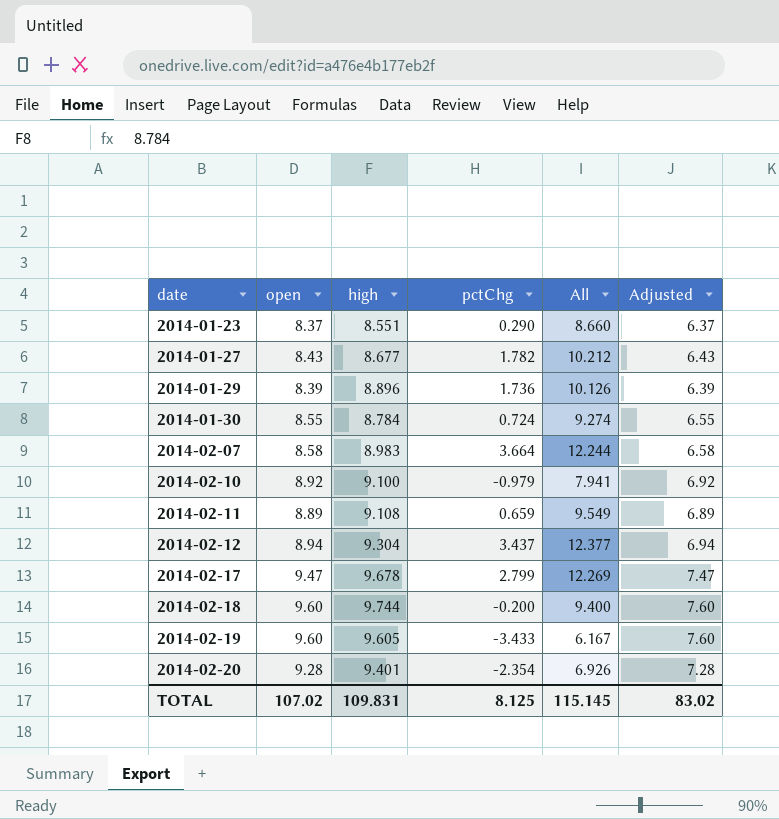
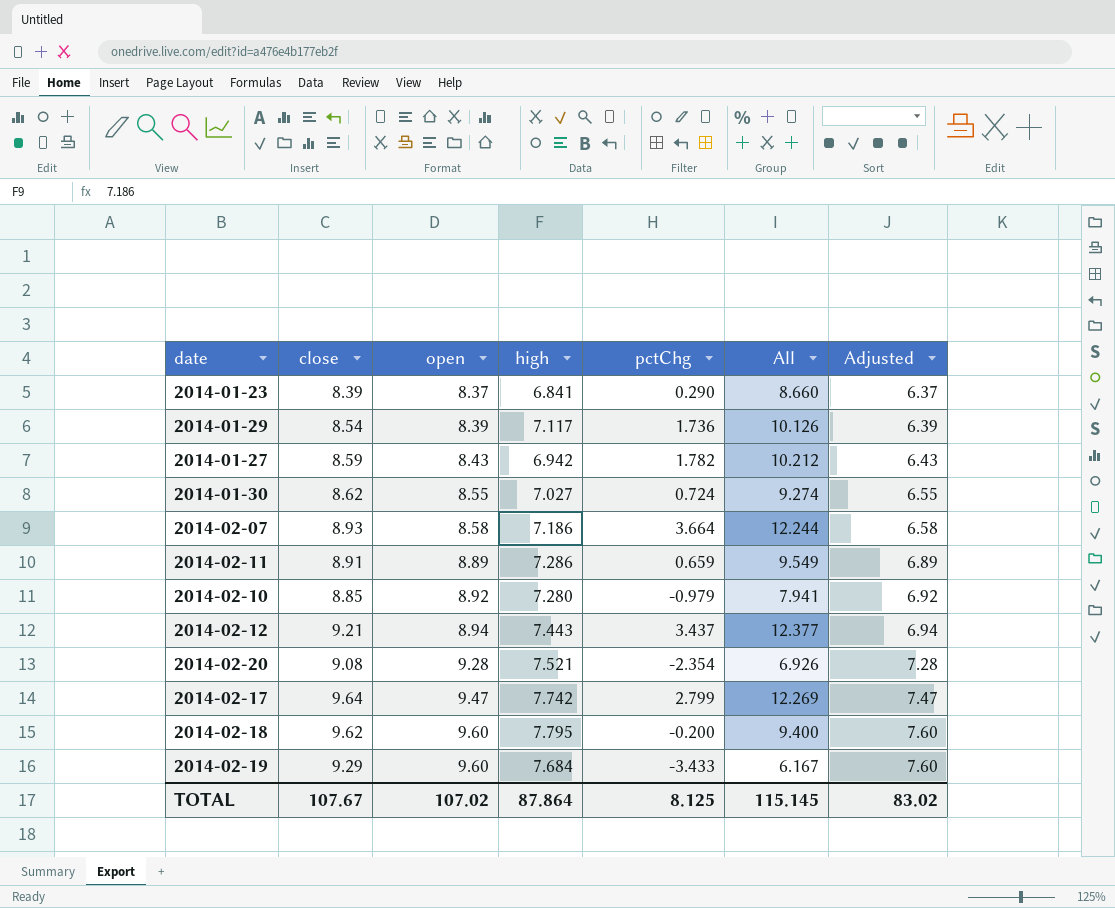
row order: date ascending -> open ascending
column close | position: none -> 2
2014-01-23 | high: 8.551 -> 6.841
2014-01-29 | high: 8.896 -> 7.117
2014-01-27 | high: 8.677 -> 6.942
2014-01-30 | high: 8.784 -> 7.027
2014-02-07 | high: 8.983 -> 7.186
2014-02-11 | high: 9.108 -> 7.286
2014-02-10 | high: 9.100 -> 7.280
2014-02-12 | high: 9.304 -> 7.443
2014-02-20 | high: 9.401 -> 7.521
2014-02-17 | high: 9.678 -> 7.742
2014-02-18 | high: 9.744 -> 7.795
2014-02-19 | high: 9.605 -> 7.684
TOTAL | high: 109.831 -> 87.864

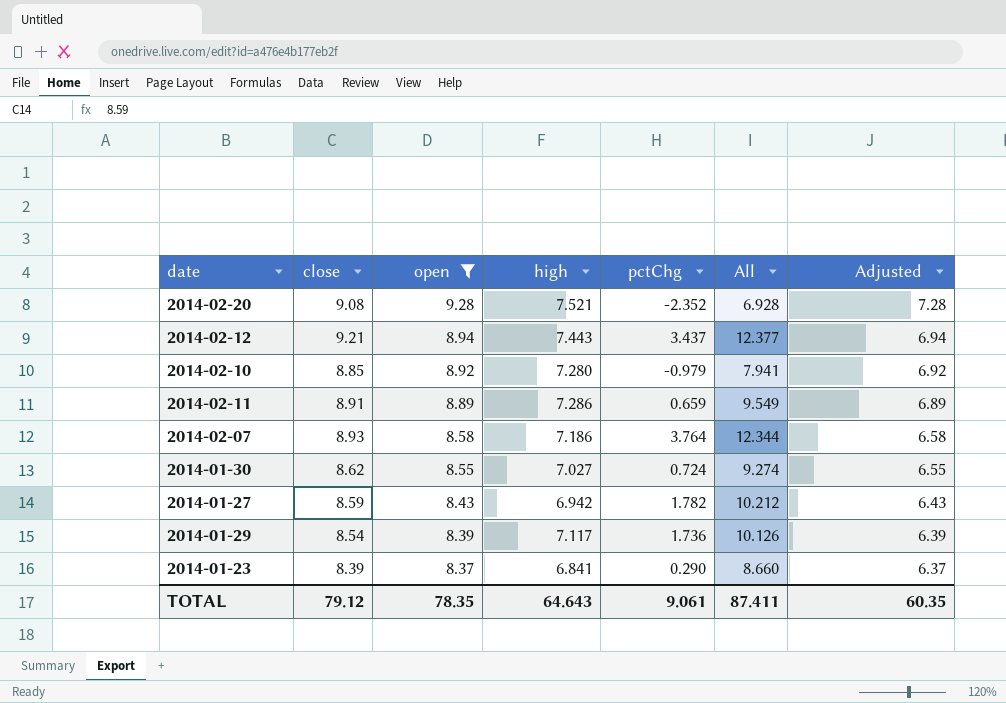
filter: none -> open <= 9.28
row order: open ascending -> open descending
2014-02-20 | pctChg: -2.354 -> -2.352
2014-02-20 | All: 6.926 -> 6.928
2014-02-07 | pctChg: 3.664 -> 3.764
2014-02-07 | All: 12.244 -> 12.344
TOTAL | close: 107.67 -> 79.12
TOTAL | open: 107.02 -> 78.35
TOTAL | high: 87.864 -> 64.643
TOTAL | pctChg: 8.125 -> 9.061
TOTAL | All: 115.145 -> 87.411
TOTAL | Adjusted: 83.02 -> 60.35

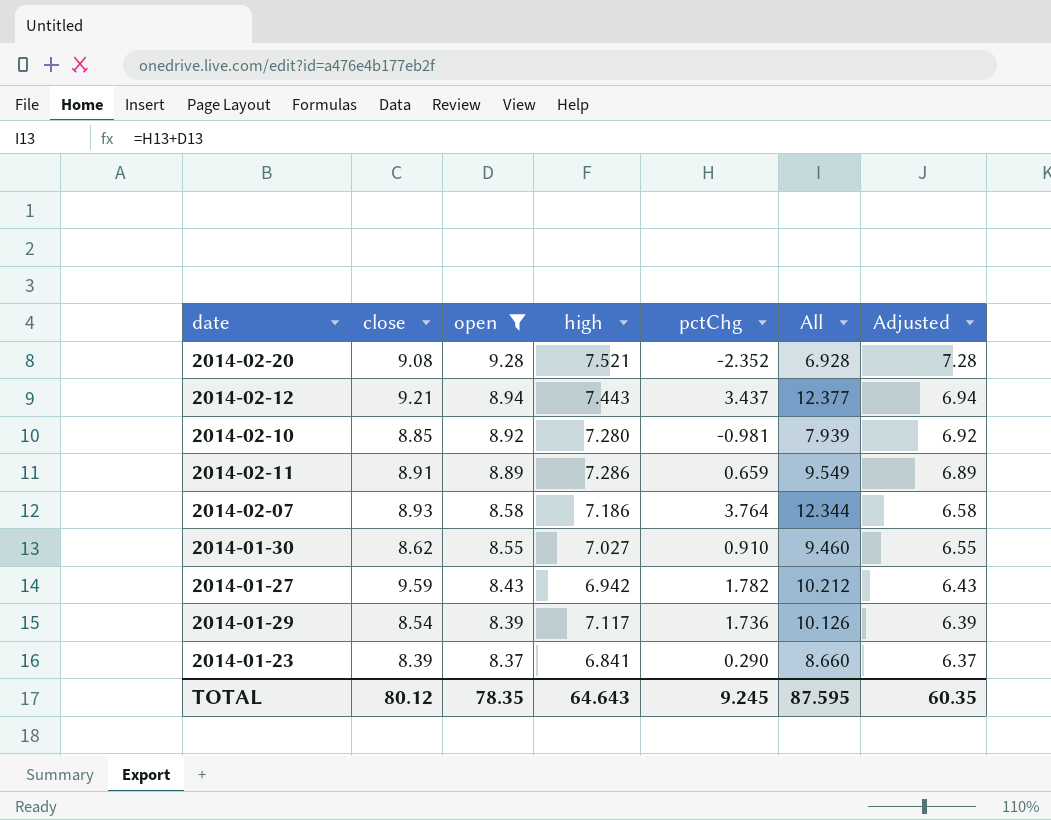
2014-02-10 | pctChg: -0.979 -> -0.981
2014-02-10 | All: 7.941 -> 7.939
2014-01-30 | pctChg: 0.724 -> 0.910
2014-01-30 | All: 9.274 -> 9.460
2014-01-27 | close: 8.59 -> 9.59
TOTAL | close: 79.12 -> 80.12
TOTAL | pctChg: 9.061 -> 9.245
TOTAL | All: 87.411 -> 87.595

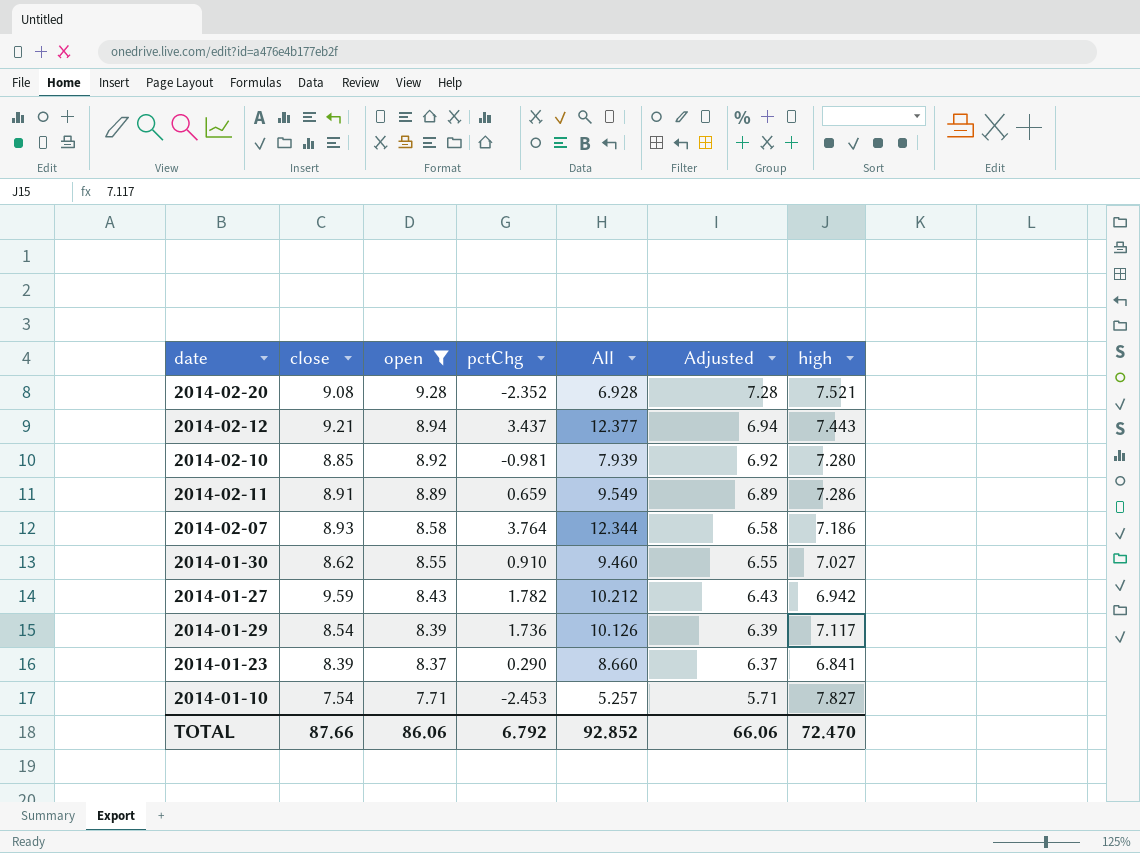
column high | position: 4 -> 7
row 2014-01-10: none -> 7.54 | 7.71 | -2.453 | 5.257 | 5.71 | 7.827
TOTAL | close: 80.12 -> 87.66
TOTAL | open: 78.35 -> 86.06
TOTAL | pctChg: 9.245 -> 6.792
TOTAL | All: 87.595 -> 92.852
TOTAL | Adjusted: 60.35 -> 66.06
TOTAL | high: 64.643 -> 72.470

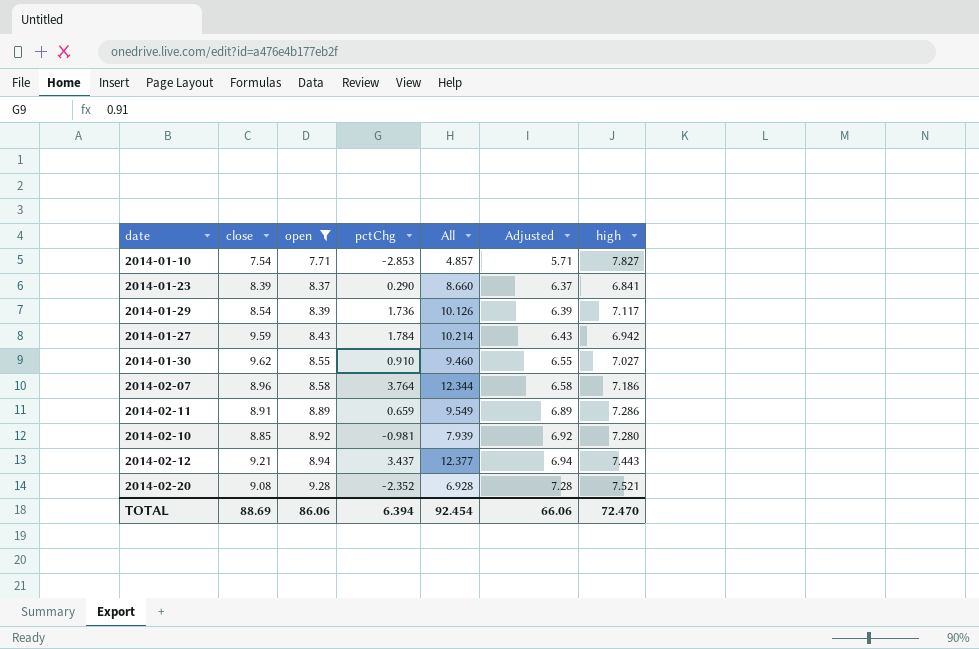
row order: open descending -> open ascending
2014-01-10 | pctChg: -2.453 -> -2.853
2014-01-10 | All: 5.257 -> 4.857
2014-01-27 | pctChg: 1.782 -> 1.784
2014-01-27 | All: 10.212 -> 10.214
2014-01-30 | close: 8.62 -> 9.62
2014-02-07 | close: 8.93 -> 8.96
TOTAL | close: 87.66 -> 88.69
TOTAL | pctChg: 6.792 -> 6.394
TOTAL | All: 92.852 -> 92.454

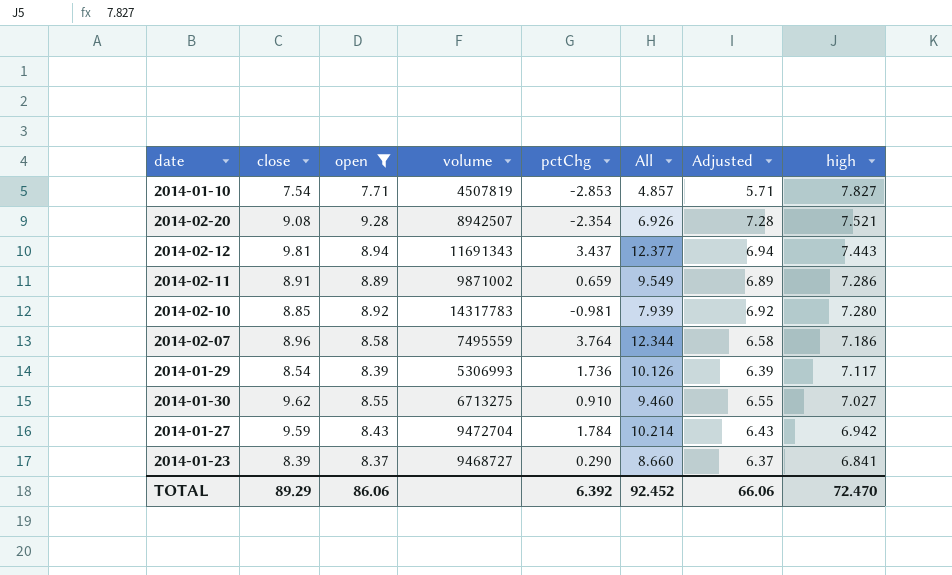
row order: open ascending -> high descending
column volume | position: none -> 4
2014-02-20 | pctChg: -2.352 -> -2.354
2014-02-20 | All: 6.928 -> 6.926
2014-02-12 | close: 9.21 -> 9.81
TOTAL | close: 88.69 -> 89.29
TOTAL | pctChg: 6.394 -> 6.392
TOTAL | All: 92.454 -> 92.452

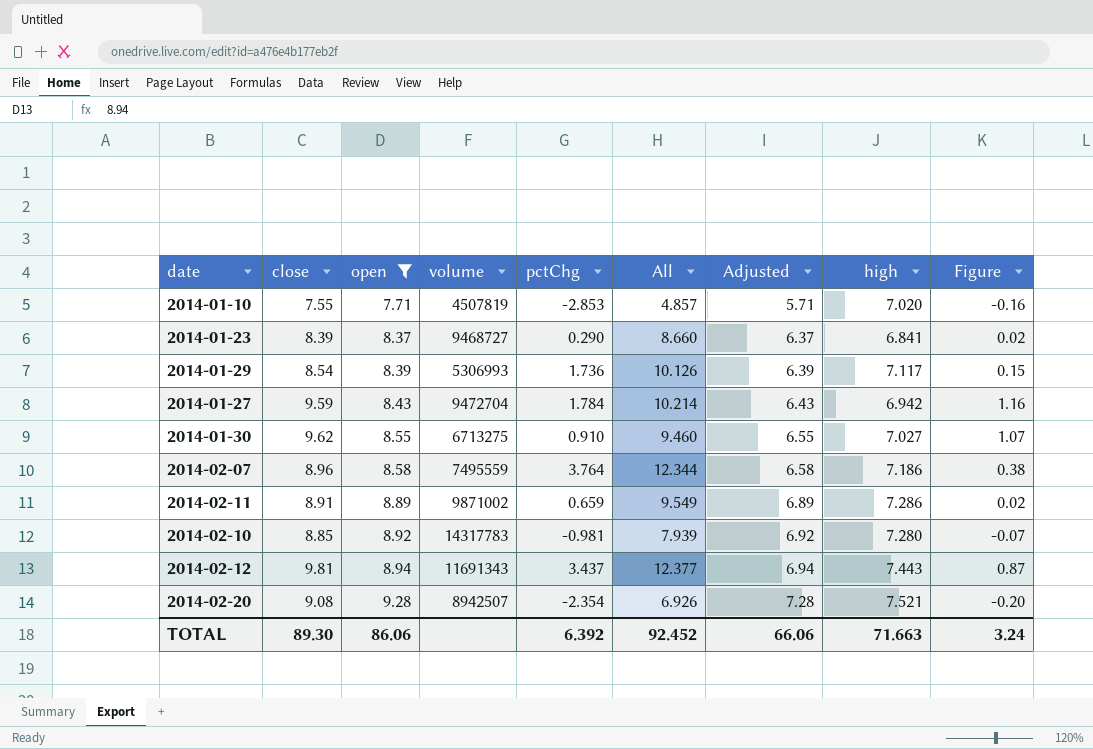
row order: high descending -> open ascending
column Figure | formula: none -> [close] - [open]
2014-01-10 | close: 7.54 -> 7.55
2014-01-10 | high: 7.827 -> 7.020
TOTAL | close: 89.29 -> 89.30
TOTAL | high: 72.470 -> 71.663

